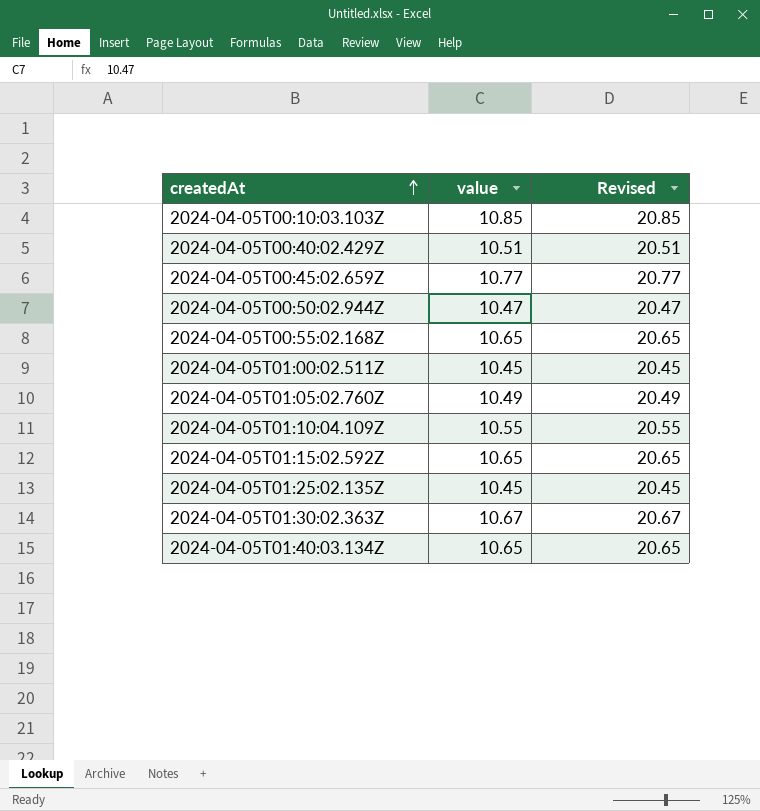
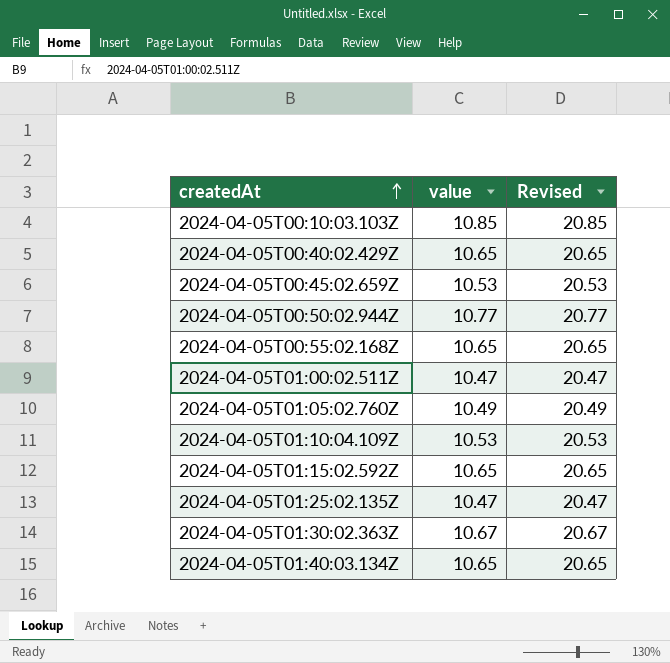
2024-04-05T00:40:02.429Z | value: 10.51 -> 10.65
2024-04-05T00:40:02.429Z | Revised: 20.51 -> 20.65
2024-04-05T00:45:02.659Z | value: 10.77 -> 10.53
2024-04-05T00:45:02.659Z | Revised: 20.77 -> 20.53
2024-04-05T00:50:02.944Z | value: 10.47 -> 10.77
2024-04-05T00:50:02.944Z | Revised: 20.47 -> 20.77
2024-04-05T01:00:02.511Z | value: 10.45 -> 10.47
2024-04-05T01:00:02.511Z | Revised: 20.45 -> 20.47
2024-04-05T01:10:04.109Z | value: 10.55 -> 10.53
2024-04-05T01:10:04.109Z | Revised: 20.55 -> 20.53
2024-04-05T01:25:02.135Z | value: 10.45 -> 10.47
2024-04-05T01:25:02.135Z | Revised: 20.45 -> 20.47

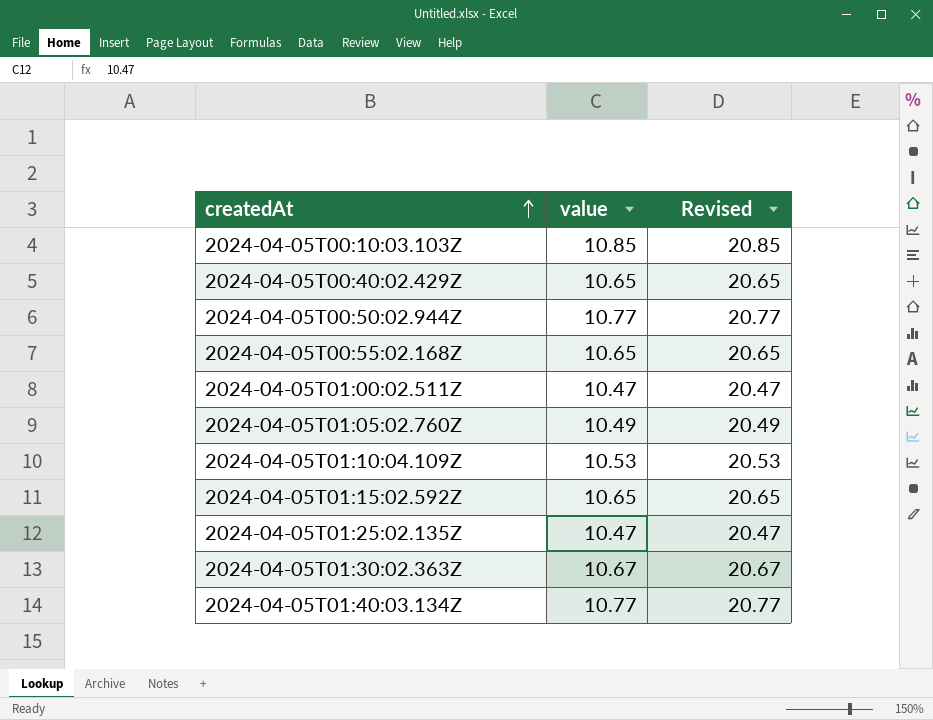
row 2024-04-05T00:45:02.659Z: 10.53 | 20.53 -> none
2024-04-05T01:40:03.134Z | value: 10.65 -> 10.77
2024-04-05T01:40:03.134Z | Revised: 20.65 -> 20.77

